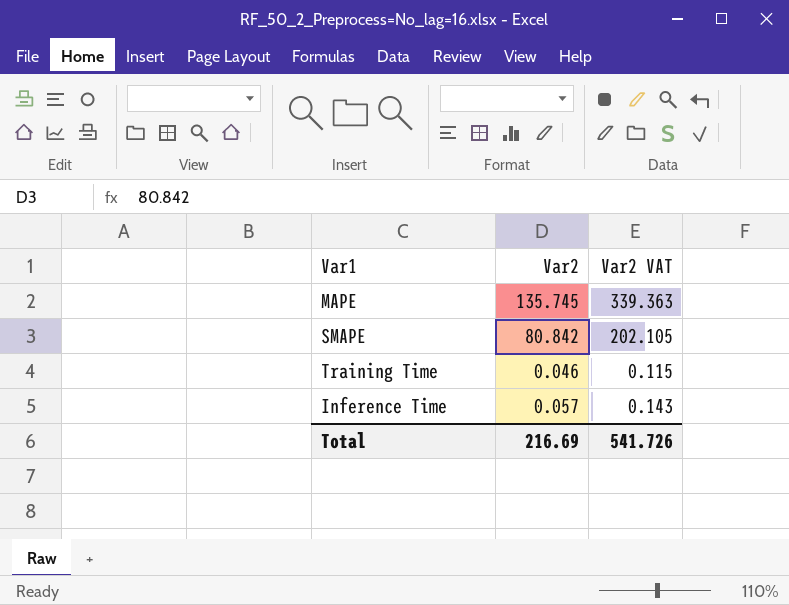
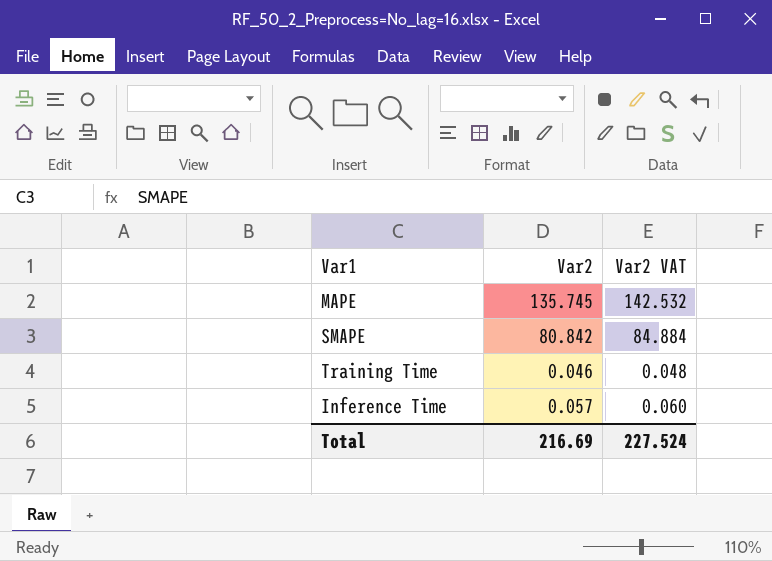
column Var2 VAT | formula: [Var2] * 2.5 -> [Var2] * 1.05
Total | Var2 VAT: 541.726 -> 227.524

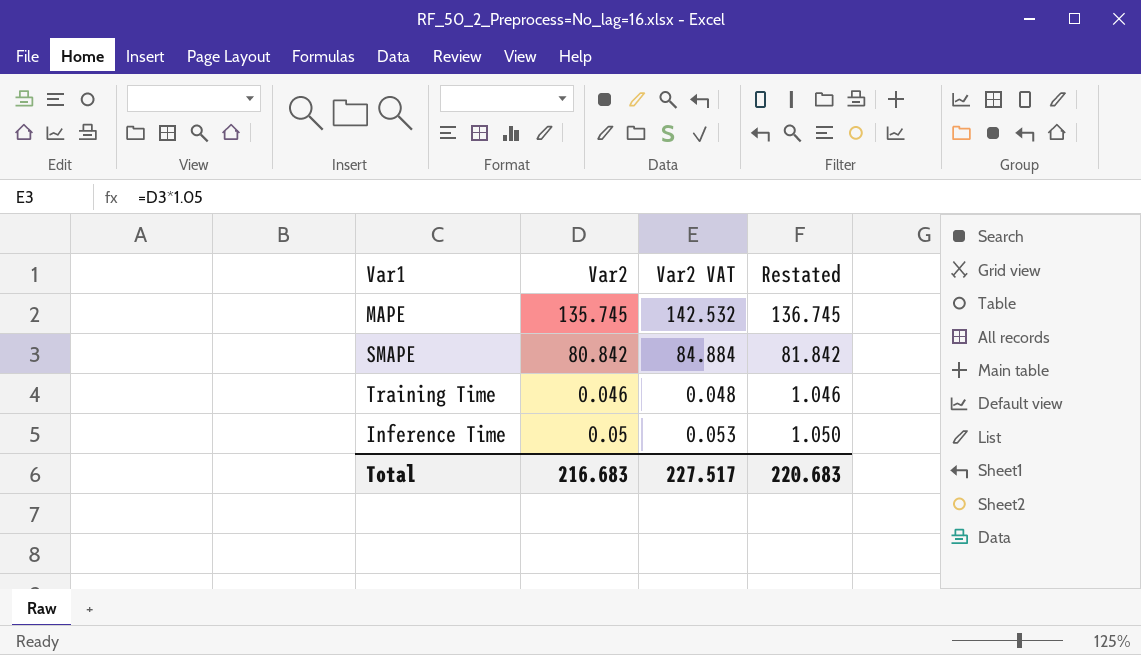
column Restated | formula: none -> [Var2] + 1
Inference Time | Var2: 0.057 -> 0.05
Inference Time | Var2 VAT: 0.060 -> 0.053
Total | Var2: 216.69 -> 216.683
Total | Var2 VAT: 227.524 -> 227.517

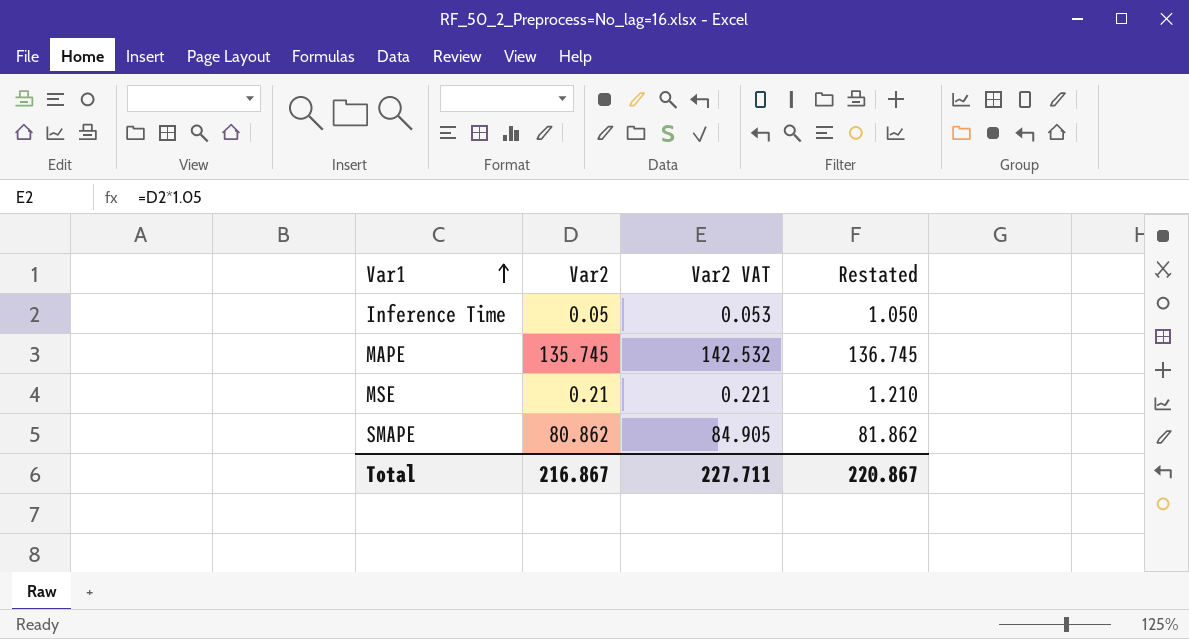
row order: none -> Var1 ascending
row Training Time: 0.046 | 0.048 | 1.046 -> none
row MSE: none -> 0.21 | 0.221 | 1.210
SMAPE | Var2: 80.842 -> 80.862
SMAPE | Var2 VAT: 84.884 -> 84.905
SMAPE | Restated: 81.842 -> 81.862
Total | Var2: 216.683 -> 216.867
Total | Var2 VAT: 227.517 -> 227.711
Total | Restated: 220.683 -> 220.867

